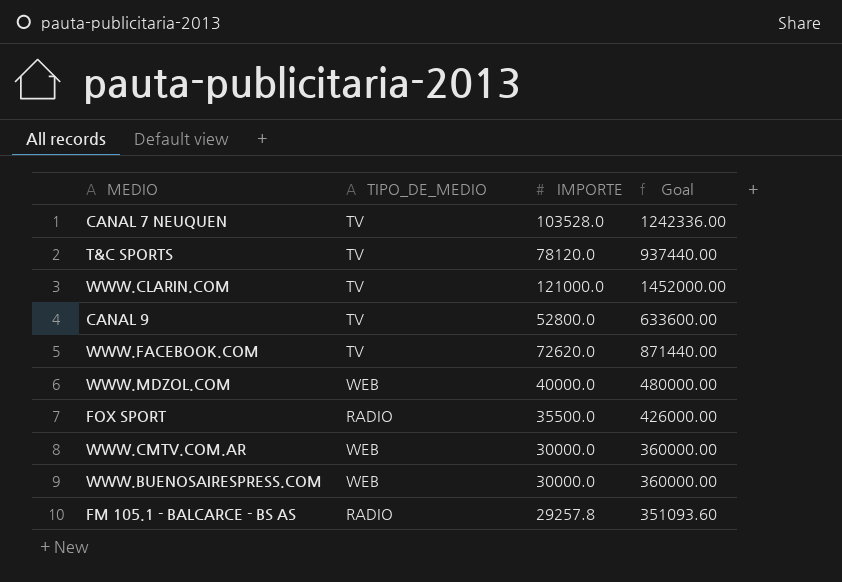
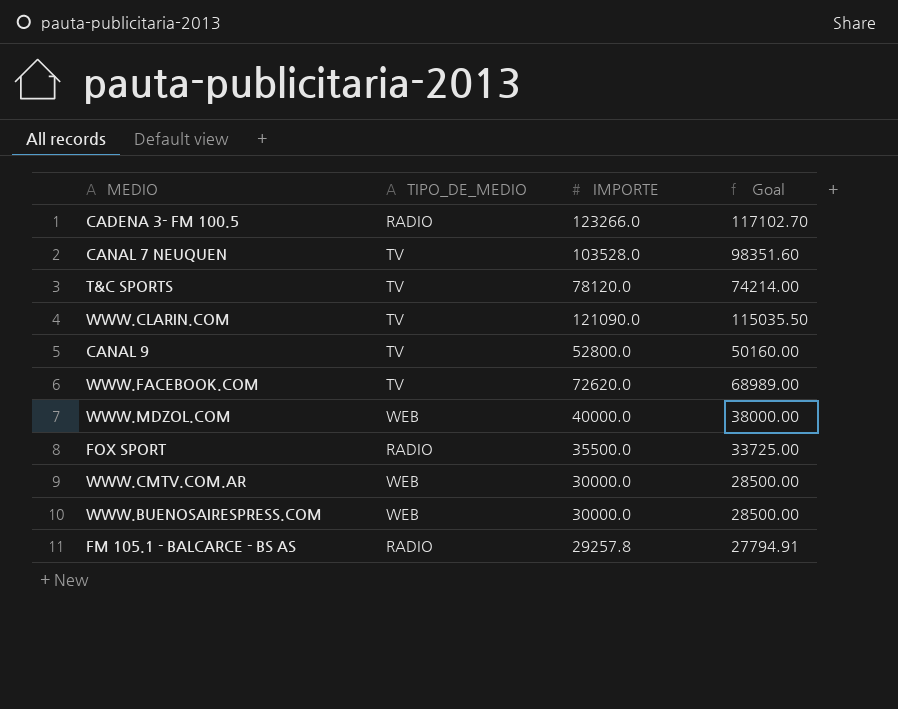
column Goal | formula: [IMPORTE] * 12 -> [IMPORTE] * 0.95
row CADENA 3- FM 100.5: none -> RADIO | 123266.0 | 117102.70
WWW.CLARIN.COM | IMPORTE: 121000.0 -> 121090.0

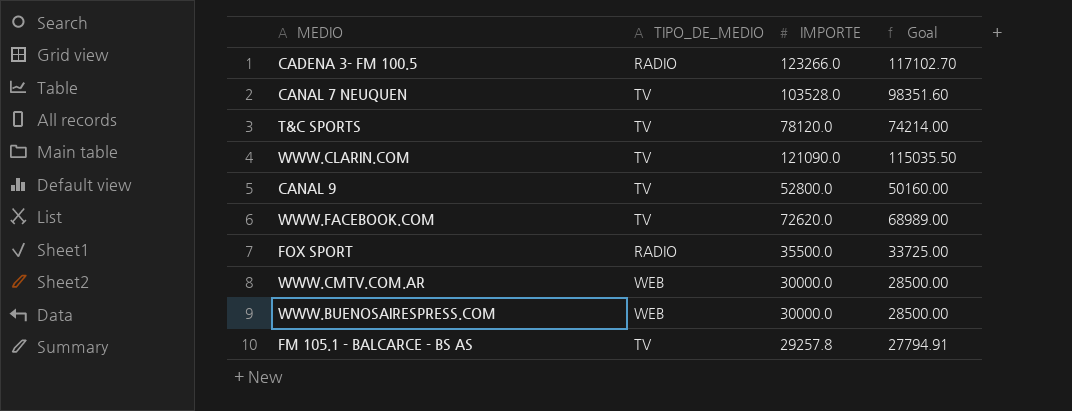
row WWW.MDZOL.COM: WEB | 40000.0 | 38000.00 -> none
FM 105.1 - BALCARCE - BS AS | TIPO_DE_MEDIO: RADIO -> TV

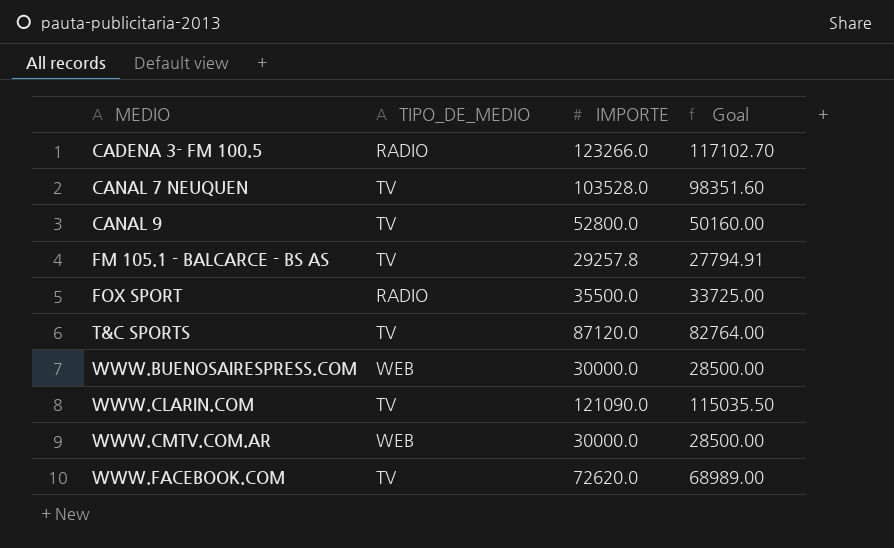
row order: none -> MEDIO ascending
T&C SPORTS | IMPORTE: 78120.0 -> 87120.0
T&C SPORTS | Goal: 74214.00 -> 82764.00

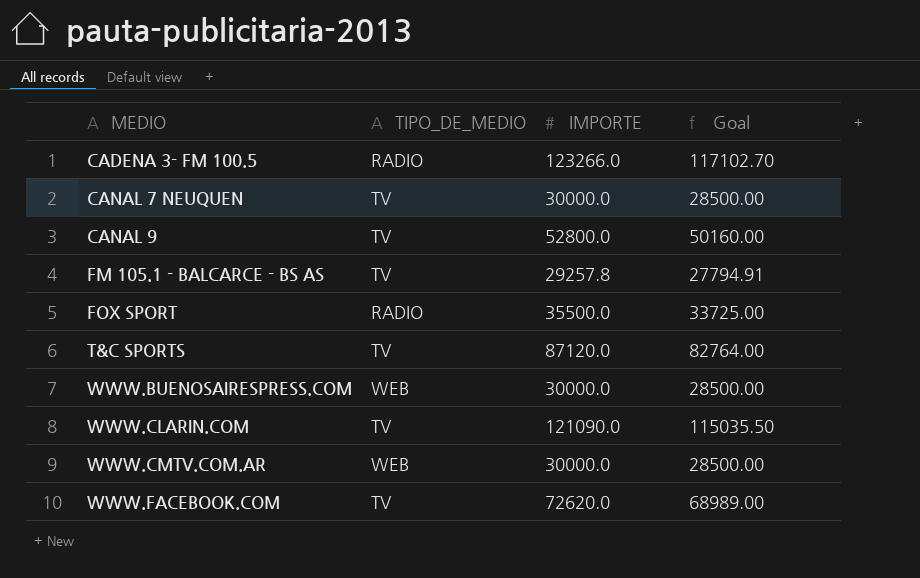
CANAL 7 NEUQUEN | IMPORTE: 103528.0 -> 30000.0
CANAL 7 NEUQUEN | Goal: 98351.60 -> 28500.00

